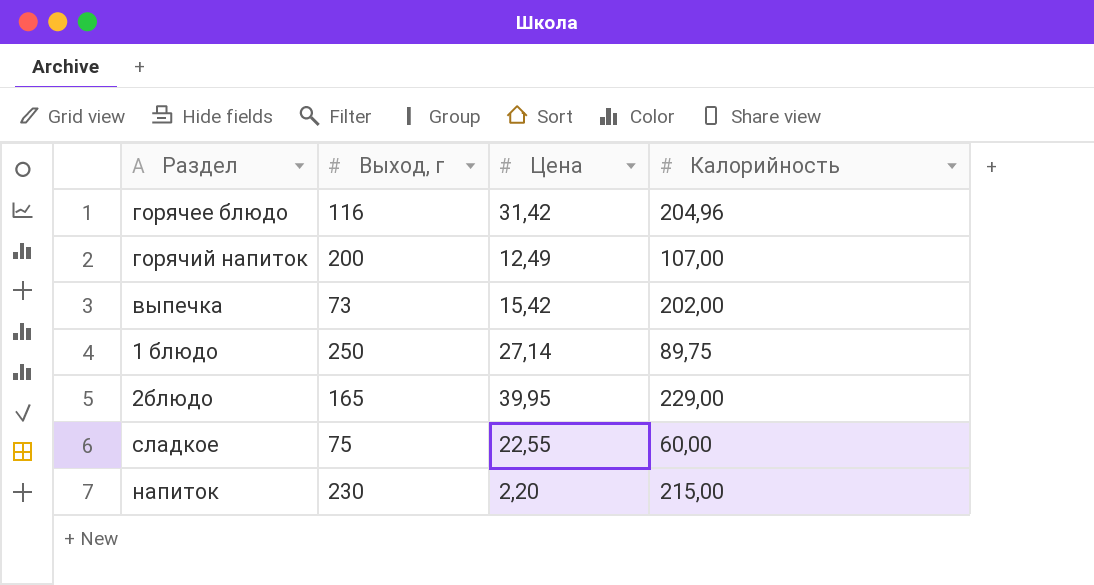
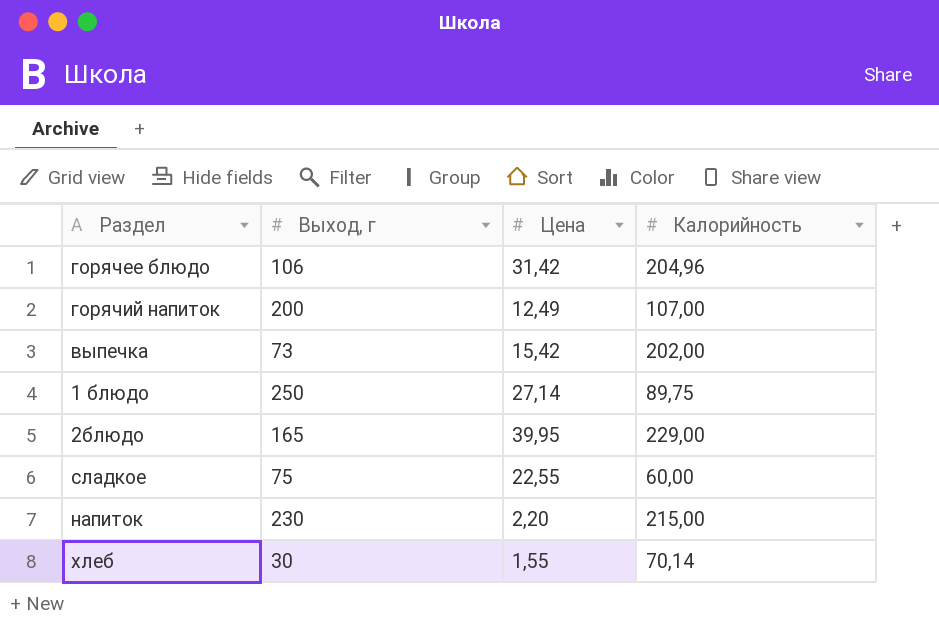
горячее блюдо | Выход, г: 116 -> 106
row хлеб: none -> 30 | 1,55 | 70,14

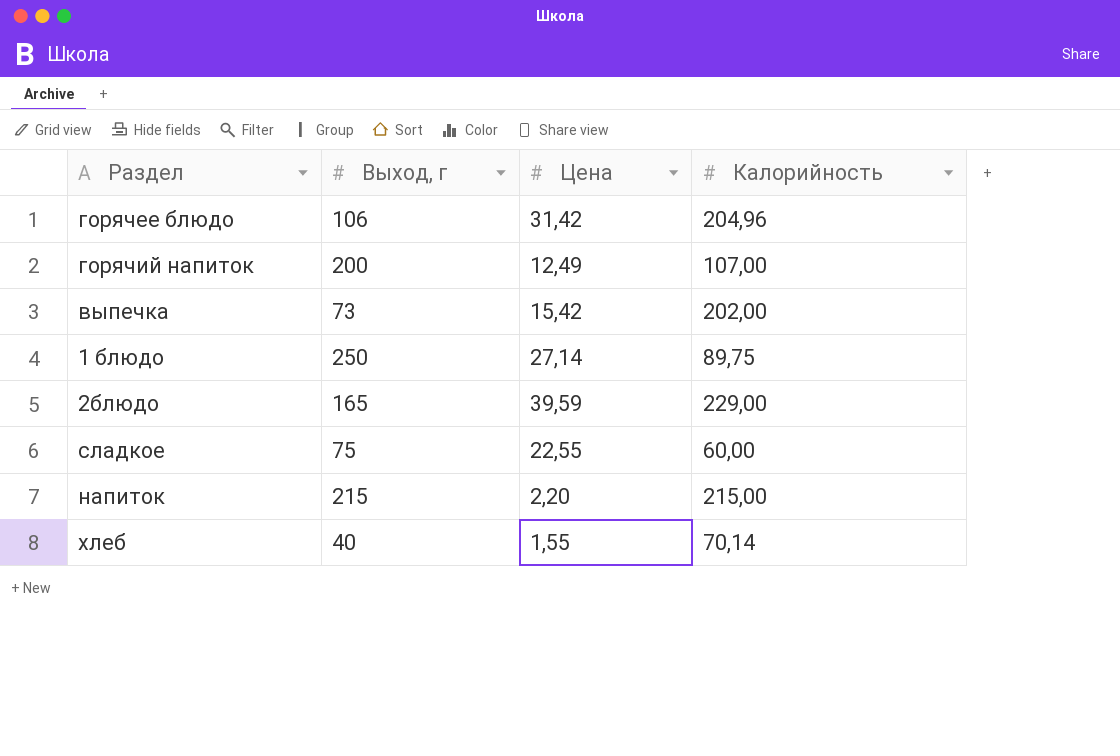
2блюдо | Цена: 39,95 -> 39,59
напиток | Выход, г: 230 -> 215
хлеб | Выход, г: 30 -> 40

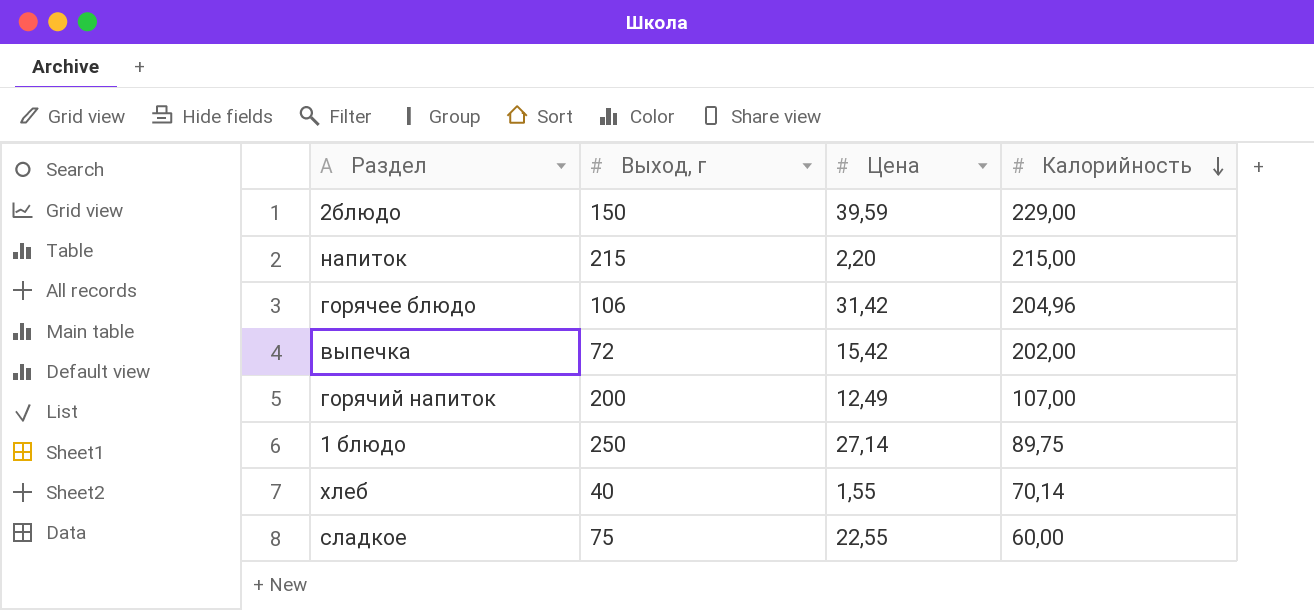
row order: none -> Калорийность descending
2блюдо | Выход, г: 165 -> 150
выпечка | Выход, г: 73 -> 72

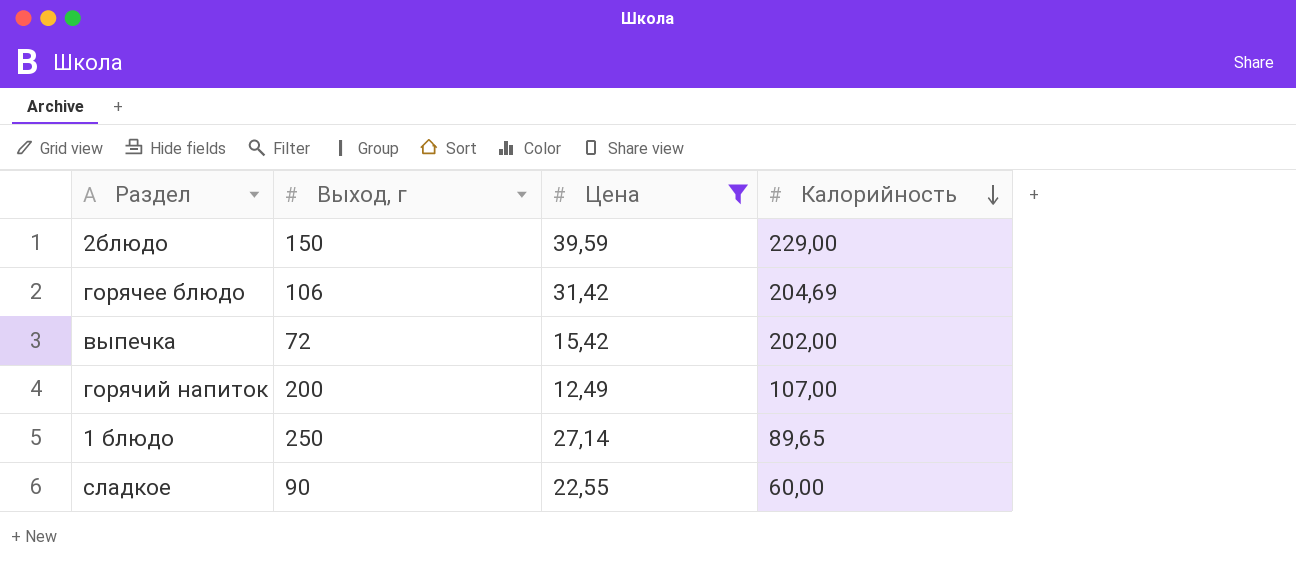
filter: none -> Цена >= 12,49
горячее блюдо | Калорийность: 204,96 -> 204,69
1 блюдо | Калорийность: 89,75 -> 89,65
сладкое | Выход, г: 75 -> 90

